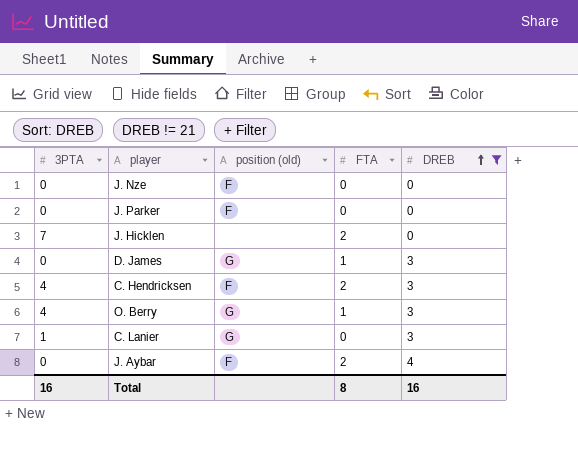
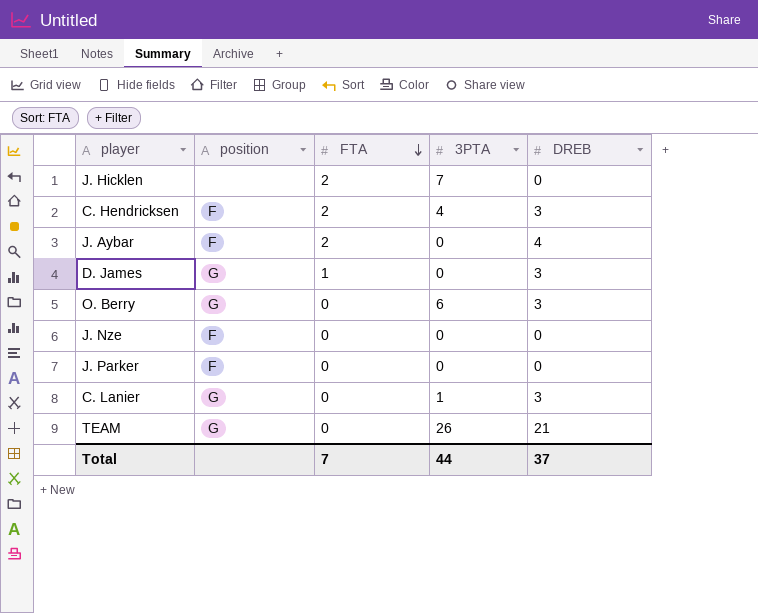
filter: DREB != 21 -> none
row order: DREB ascending -> FTA descending
column name: position (old) -> position
column 3PTA | position: 1 -> 4
O. Berry | FTA: 1 -> 0
O. Berry | 3PTA: 4 -> 6
Total | FTA: 8 -> 7
Total | 3PTA: 16 -> 44
Total | DREB: 16 -> 37

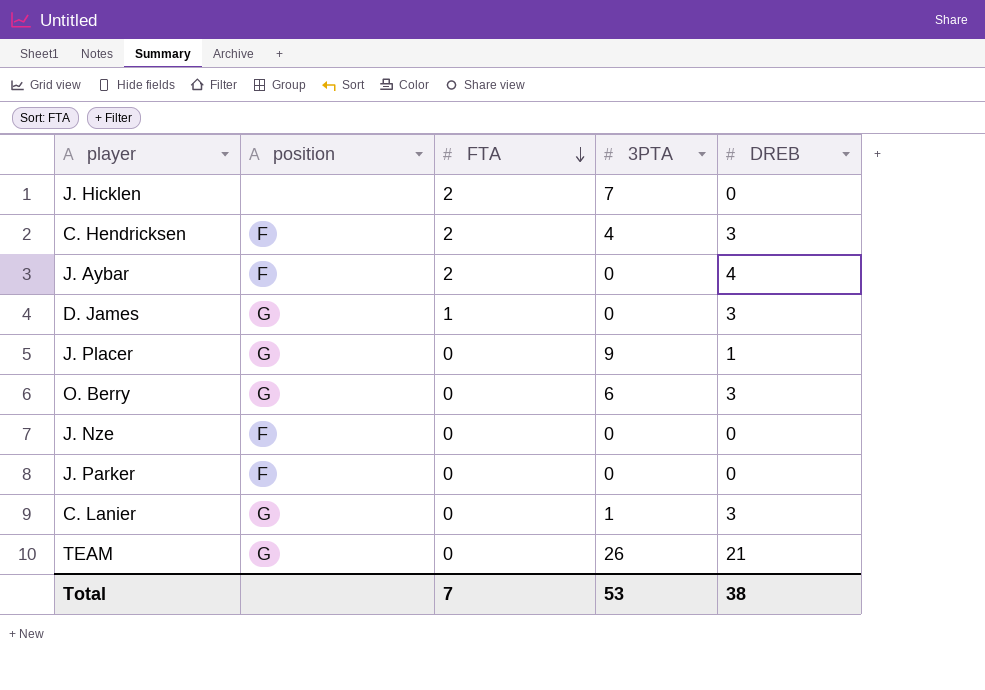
row J. Placer: none -> G | 0 | 9 | 1
Total | 3PTA: 44 -> 53
Total | DREB: 37 -> 38

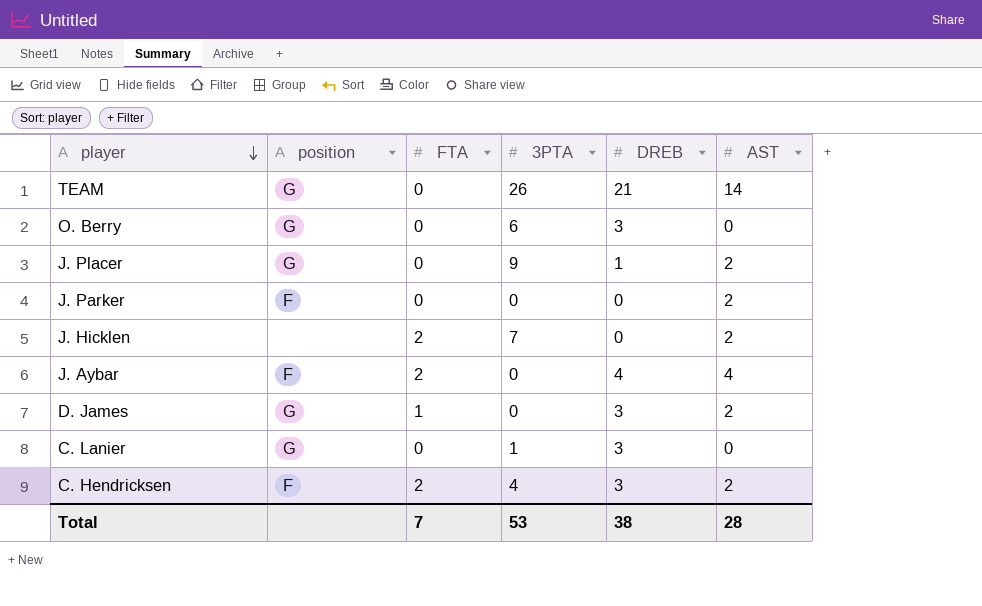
row order: FTA descending -> player descending
column AST | position: none -> 6
row J. Nze: F | 0 | 0 | 0 -> none

